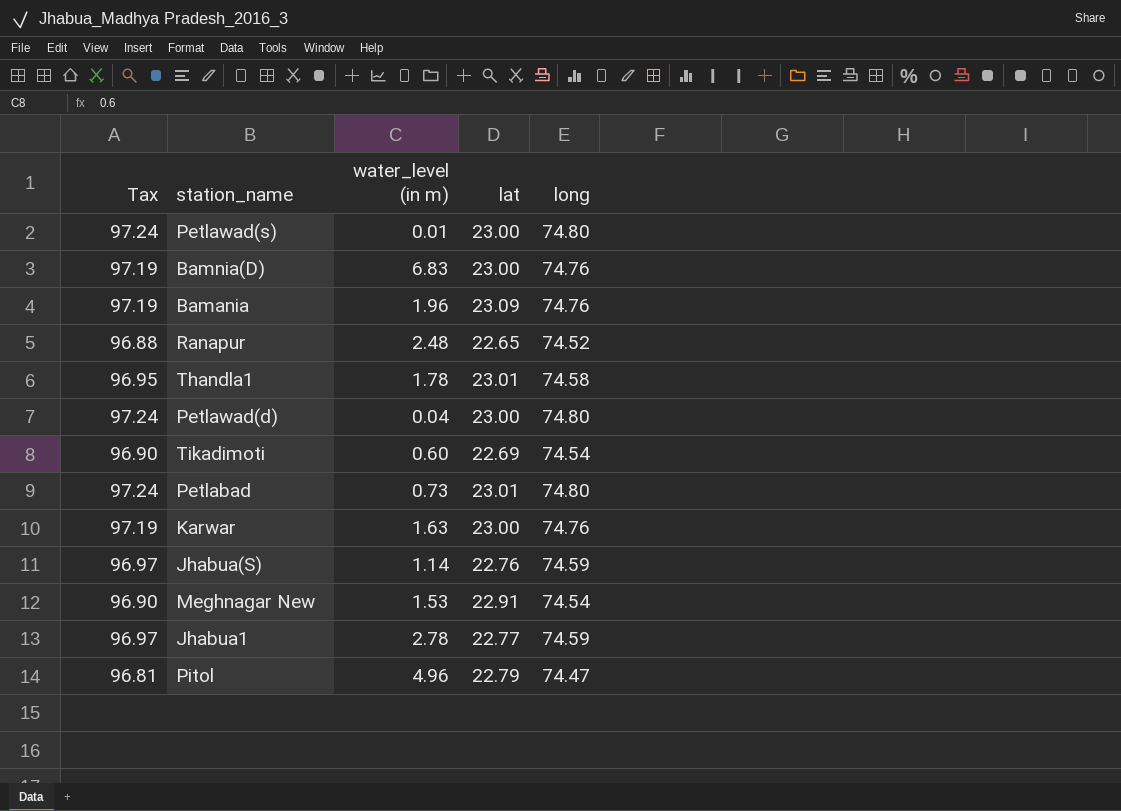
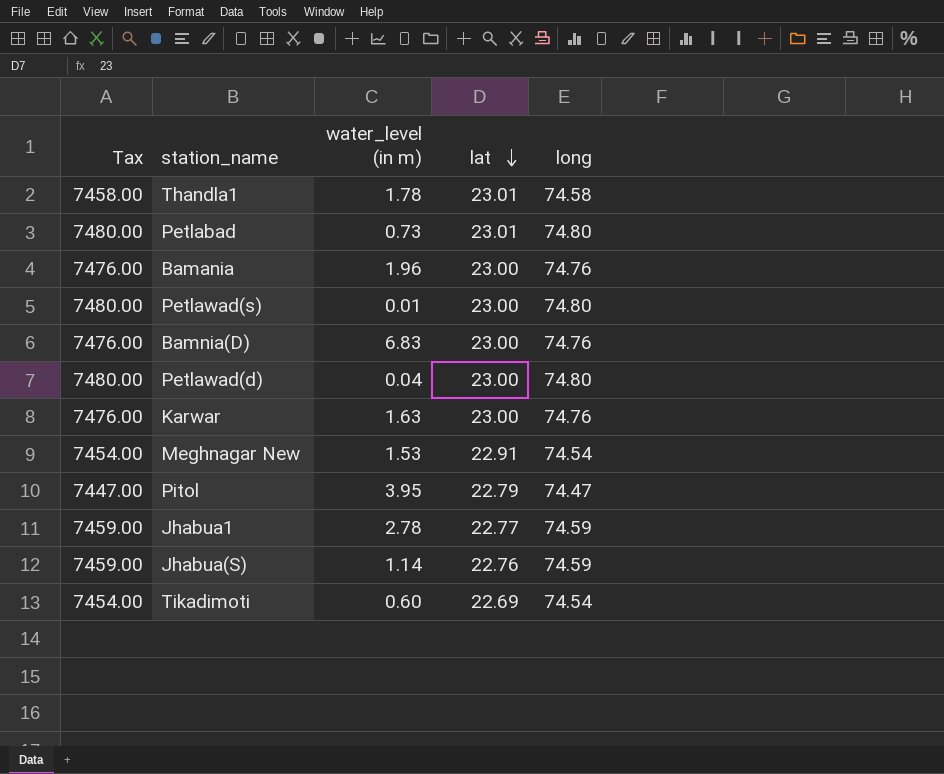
row order: none -> lat descending
column Tax | formula: [long] * 1.3 -> [long] * 100
row Ranapur: 96.88 | 2.48 | 22.65 | 74.52 -> none
Bamania | lat: 23.09 -> 23.00
Pitol | water_level (in m): 4.96 -> 3.95

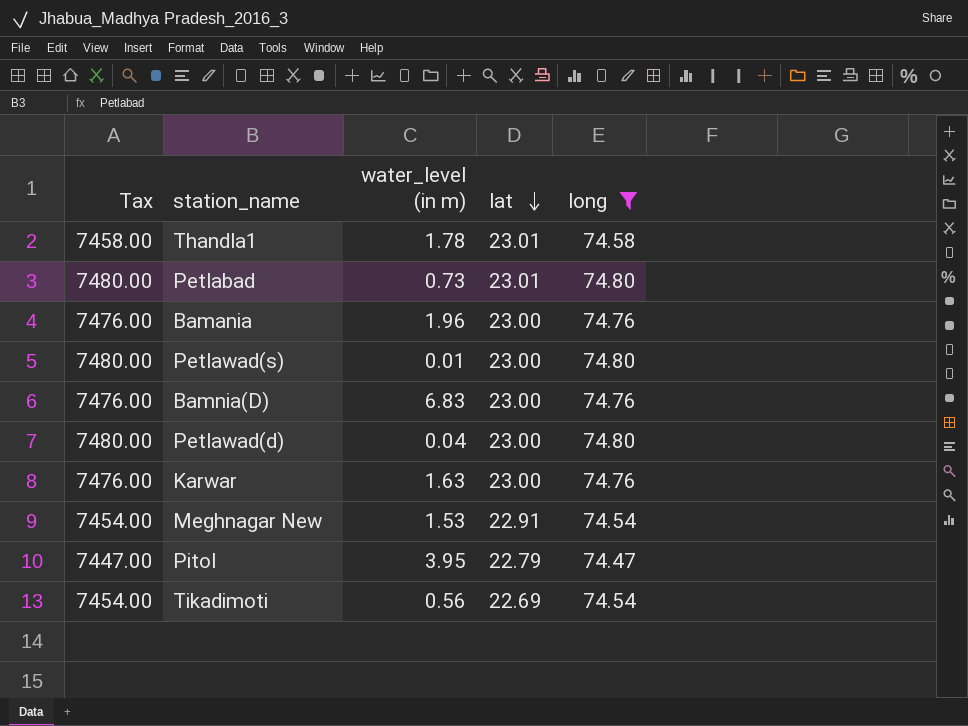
filter: none -> long != 74.59
Tikadimoti | water_level (in m): 0.60 -> 0.56

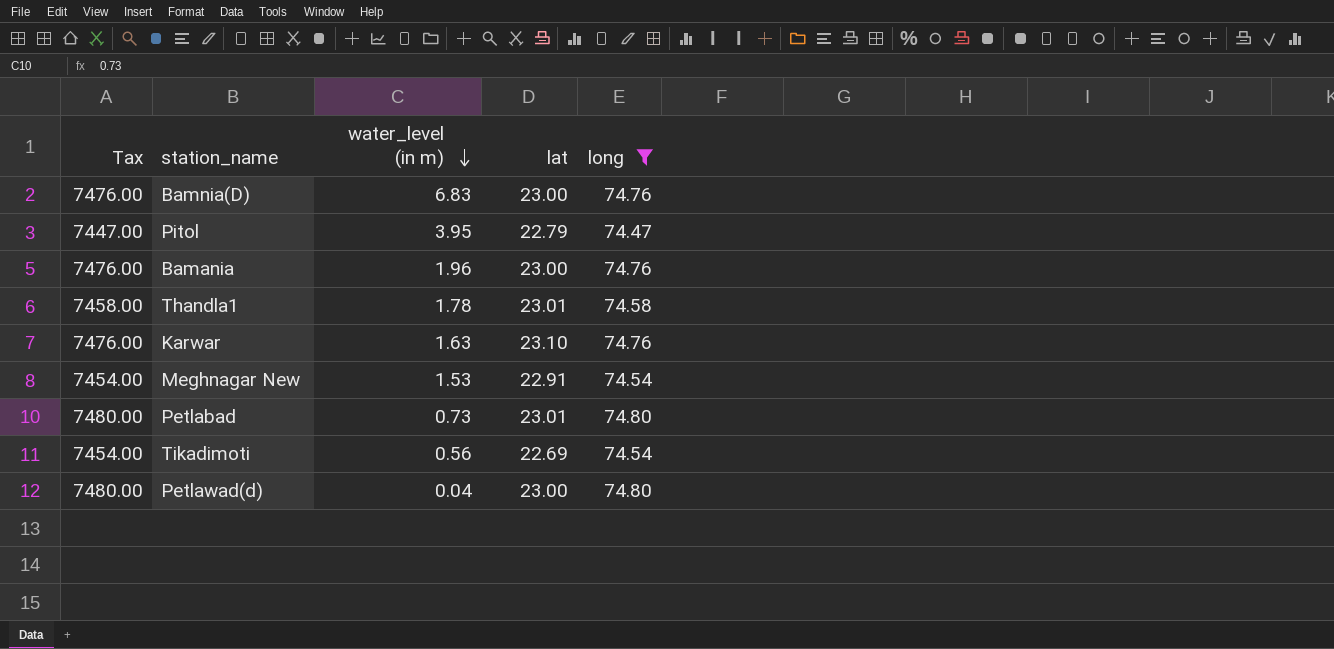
row order: lat descending -> water_level (in m) descending
row Petlawad(s): 7480.00 | 0.01 | 23.00 | 74.80 -> none
Karwar | lat: 23.00 -> 23.10

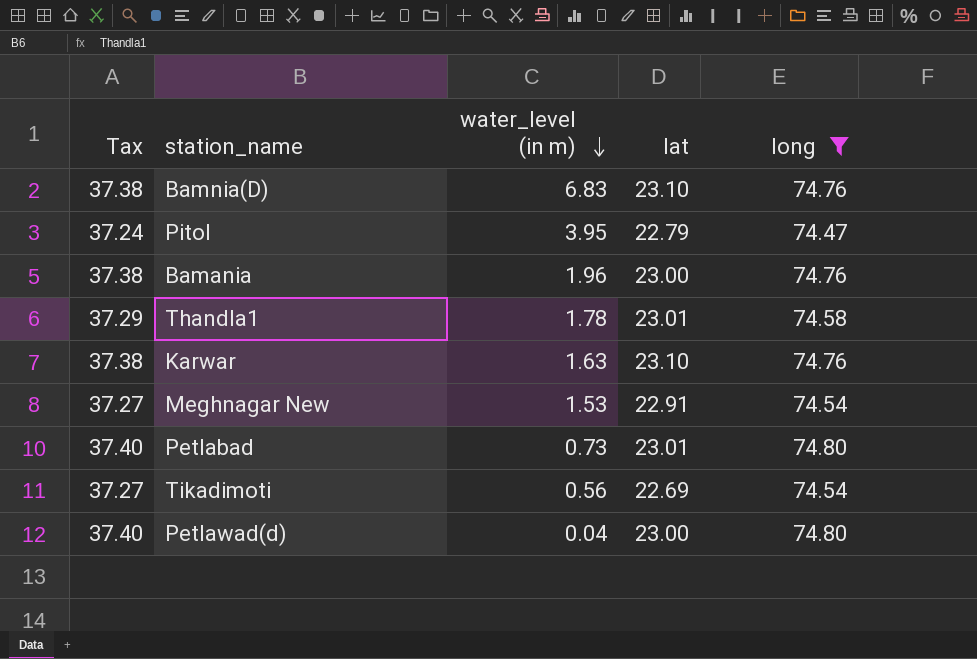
column Tax | formula: [long] * 100 -> [long] * 0.5
Bamnia(D) | lat: 23.00 -> 23.10

